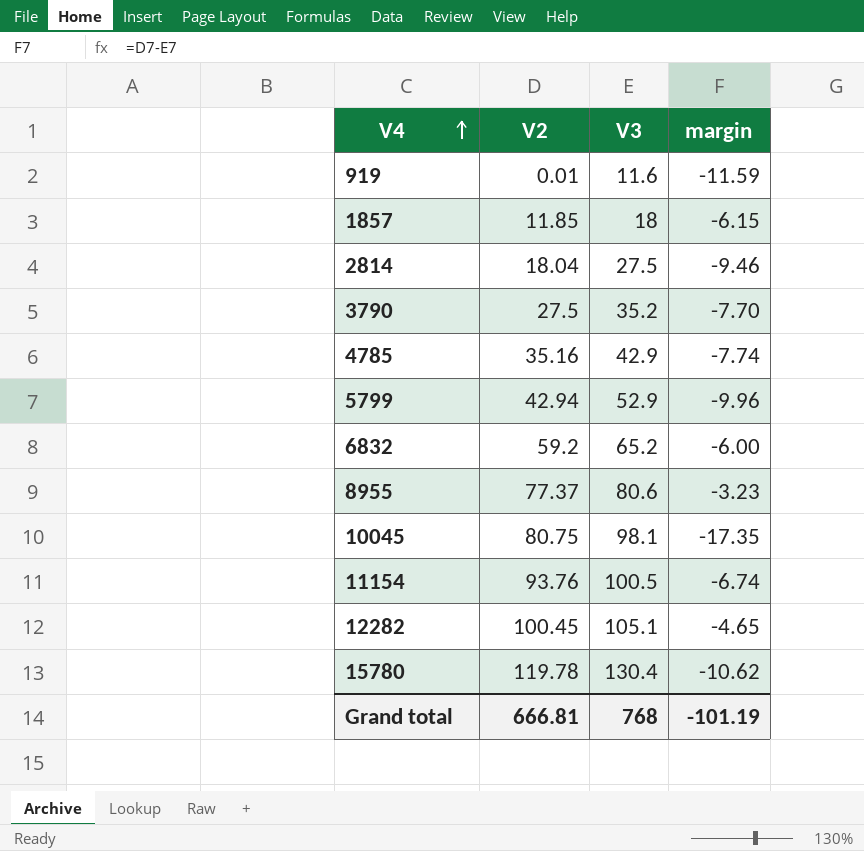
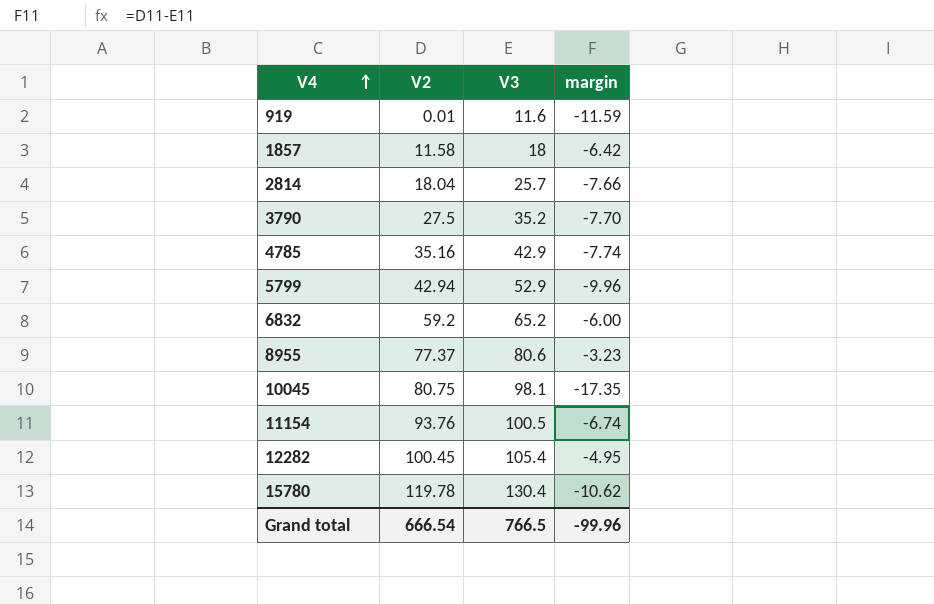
1857 | V2: 11.85 -> 11.58
1857 | margin: -6.15 -> -6.42
2814 | V3: 27.5 -> 25.7
2814 | margin: -9.46 -> -7.66
12282 | V3: 105.1 -> 105.4
12282 | margin: -4.65 -> -4.95
Grand total | V2: 666.81 -> 666.54
Grand total | V3: 768 -> 766.5
Grand total | margin: -101.19 -> -99.96

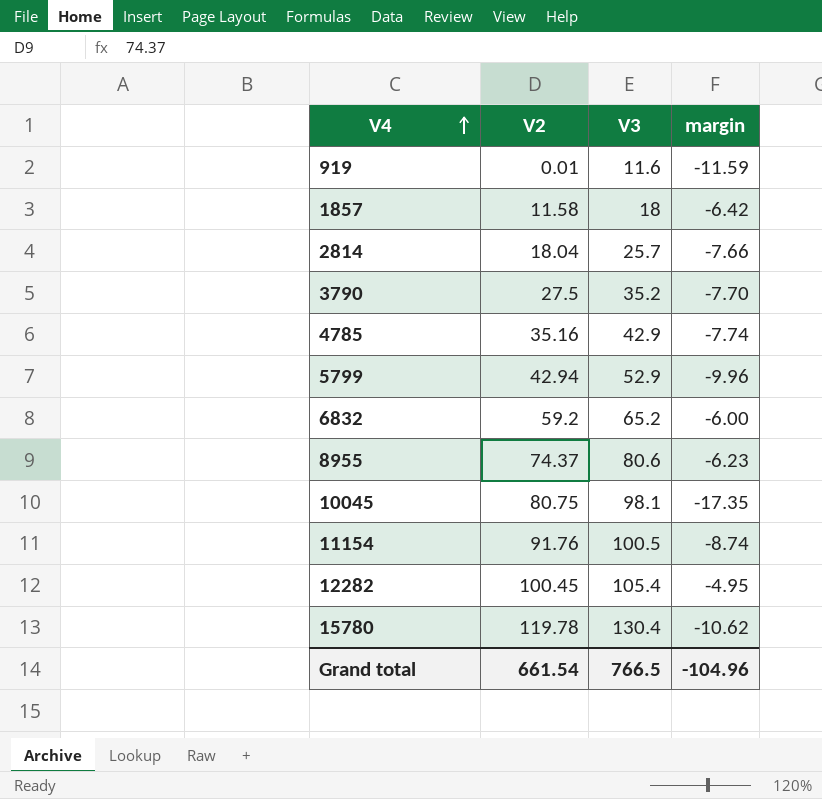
8955 | V2: 77.37 -> 74.37
8955 | margin: -3.23 -> -6.23
11154 | V2: 93.76 -> 91.76
11154 | margin: -6.74 -> -8.74
Grand total | V2: 666.54 -> 661.54
Grand total | margin: -99.96 -> -104.96

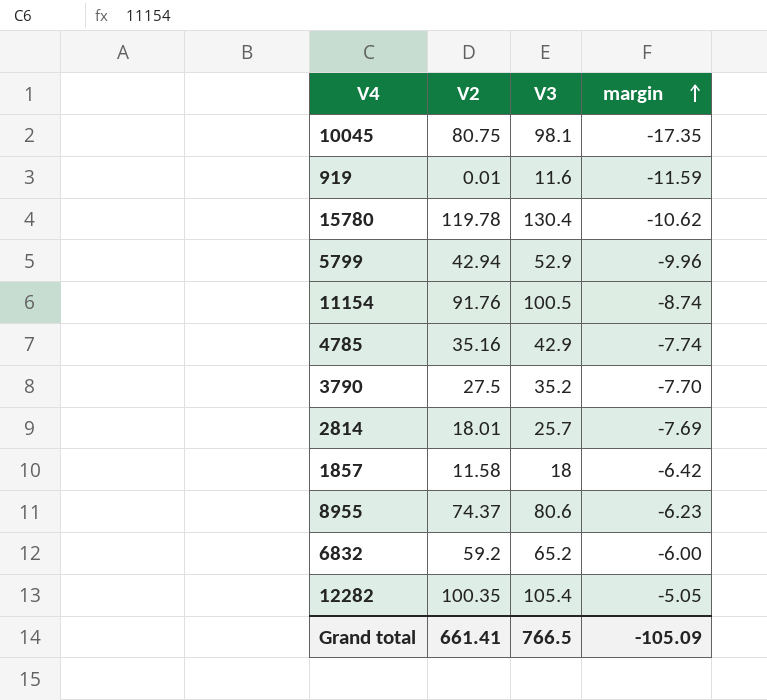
row order: V4 ascending -> margin ascending
2814 | V2: 18.04 -> 18.01
2814 | margin: -7.66 -> -7.69
12282 | V2: 100.45 -> 100.35
12282 | margin: -4.95 -> -5.05
Grand total | V2: 661.54 -> 661.41
Grand total | margin: -104.96 -> -105.09

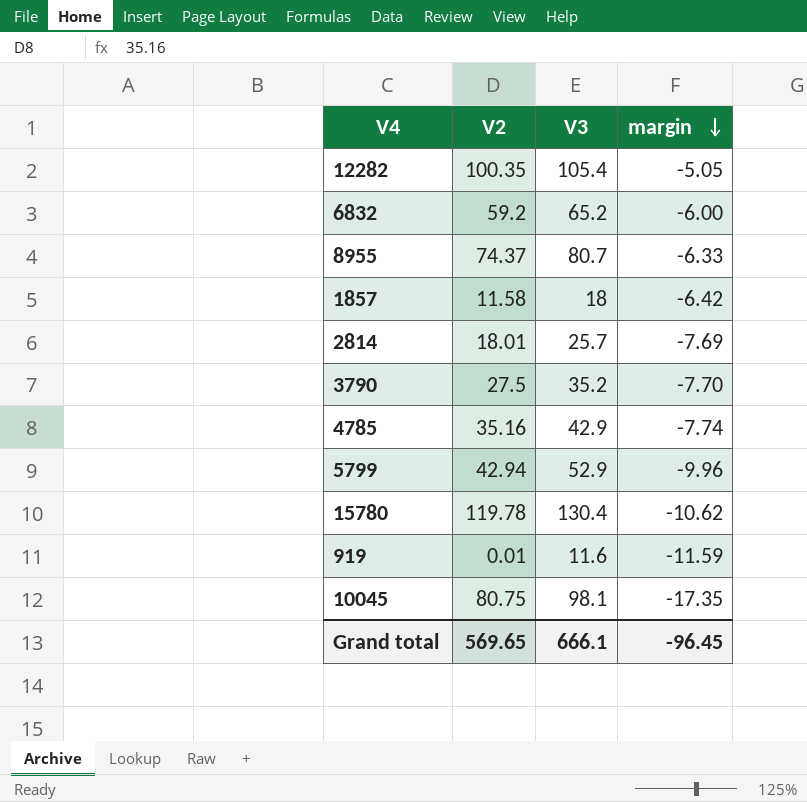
row order: margin ascending -> margin descending
row 11154: 91.76 | 100.5 | -8.74 -> none
8955 | V3: 80.6 -> 80.7
8955 | margin: -6.23 -> -6.33
Grand total | V2: 661.41 -> 569.65
Grand total | V3: 766.5 -> 666.1
Grand total | margin: -105.09 -> -96.45

